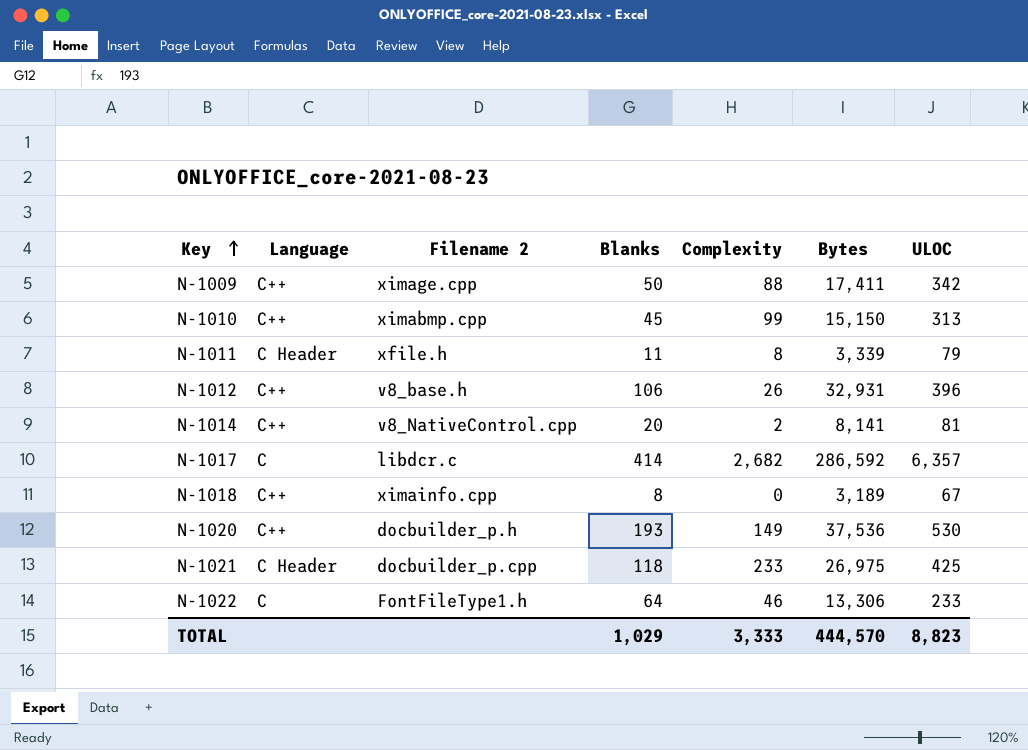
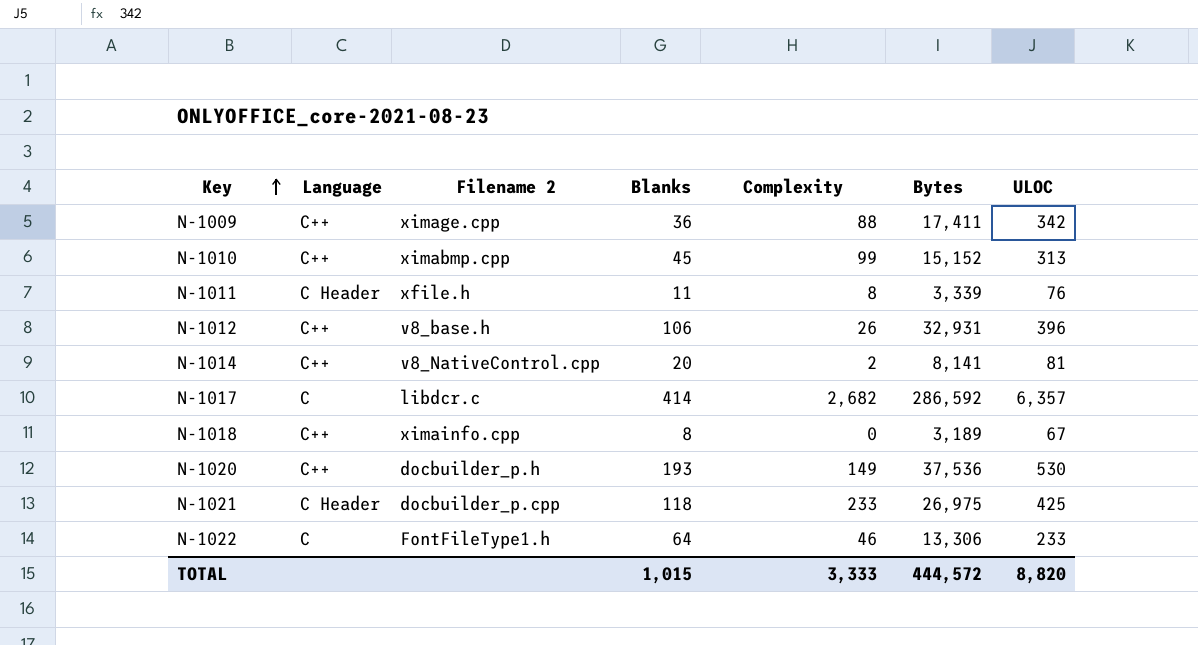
N-1009 | Blanks: 50 -> 36
N-1010 | Bytes: 15,150 -> 15,152
N-1011 | ULOC: 79 -> 76
TOTAL | Blanks: 1,029 -> 1,015
TOTAL | Bytes: 444,570 -> 444,572
TOTAL | ULOC: 8,823 -> 8,820

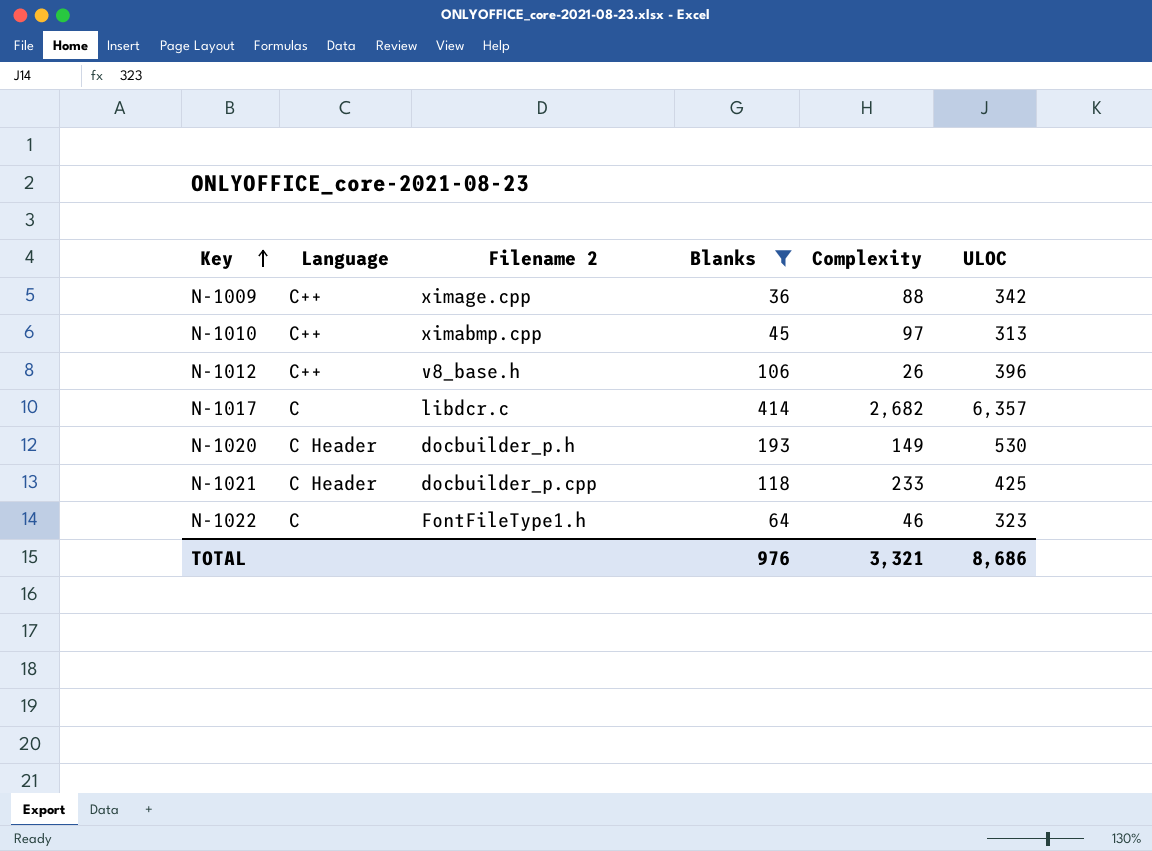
filter: none -> Blanks >= 36
column Bytes | position: 6 -> none
N-1010 | Complexity: 99 -> 97
N-1020 | Language: C++ -> C Header
N-1022 | ULOC: 233 -> 323
TOTAL | Blanks: 1,015 -> 976
TOTAL | Complexity: 3,333 -> 3,321
TOTAL | ULOC: 8,820 -> 8,686

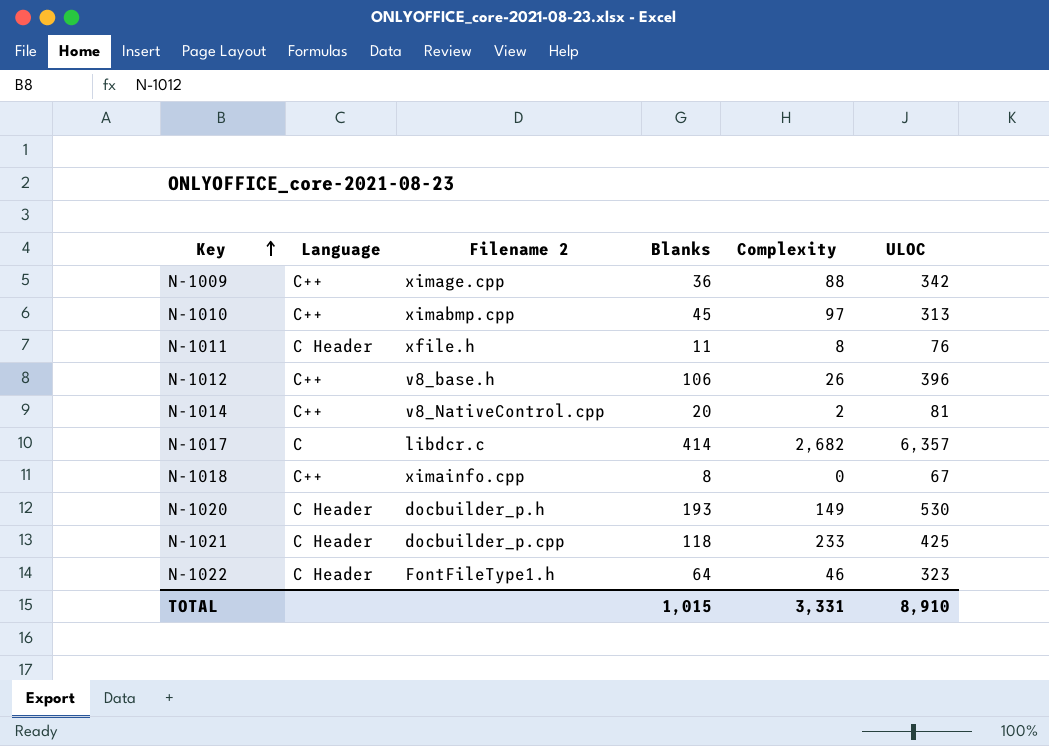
filter: Blanks >= 36 -> none
N-1022 | Language: C -> C Header
TOTAL | Blanks: 976 -> 1,015
TOTAL | Complexity: 3,321 -> 3,331
TOTAL | ULOC: 8,686 -> 8,910

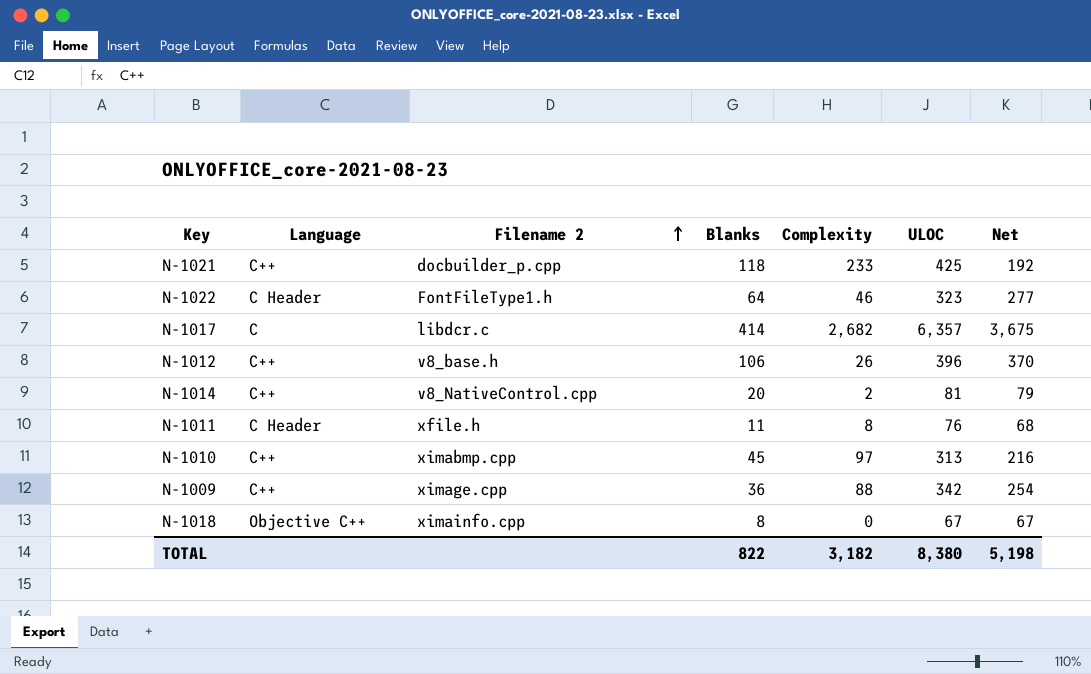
row order: Key ascending -> Filename 2 ascending
column Net | formula: none -> [ULOC] - [Complexity]
row N-1020: C Header | docbuilder_p.h | 193 | 149 | 530 -> none
N-1021 | Language: C Header -> C++
N-1018 | Language: C++ -> Objective C++
TOTAL | Blanks: 1,015 -> 822
TOTAL | Complexity: 3,331 -> 3,182
TOTAL | ULOC: 8,910 -> 8,380

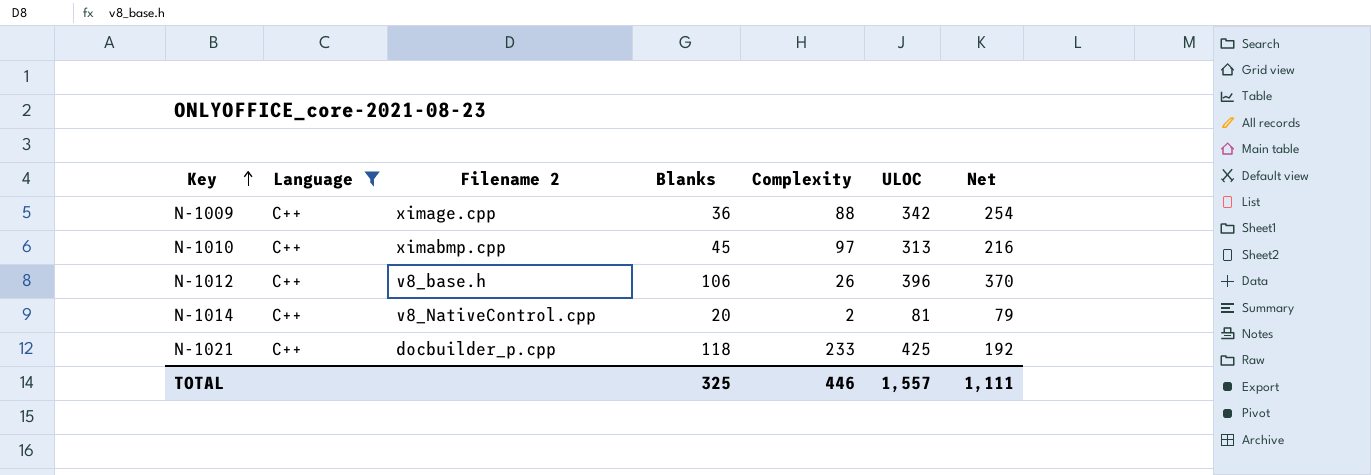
filter: none -> Language = C++
row order: Filename 2 ascending -> Key ascending
TOTAL | Blanks: 822 -> 325
TOTAL | Complexity: 3,182 -> 446
TOTAL | ULOC: 8,380 -> 1,557
TOTAL | Net: 5,198 -> 1,111

